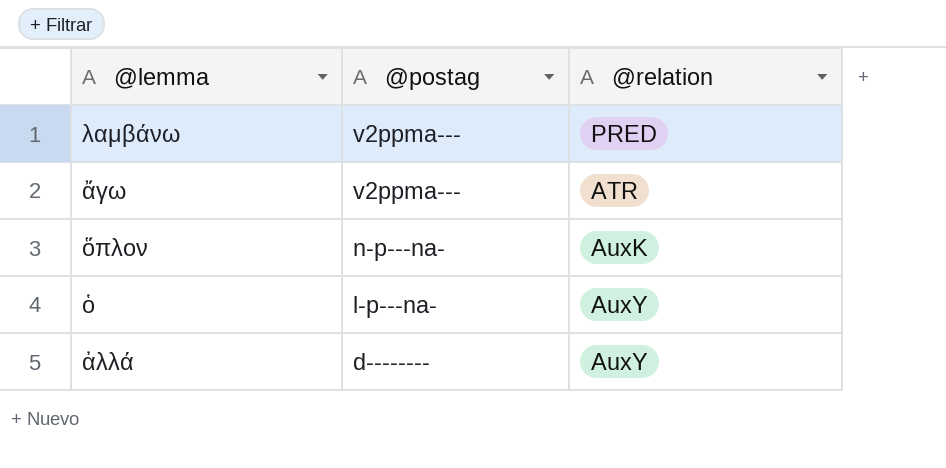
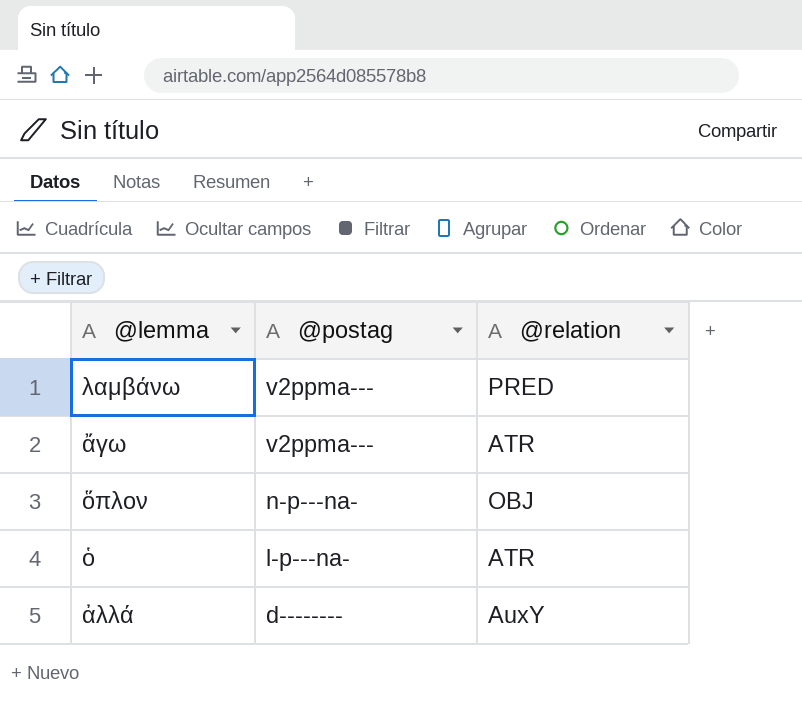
ὅπλον | @relation: AuxK -> OBJ
ὁ | @relation: AuxY -> ATR

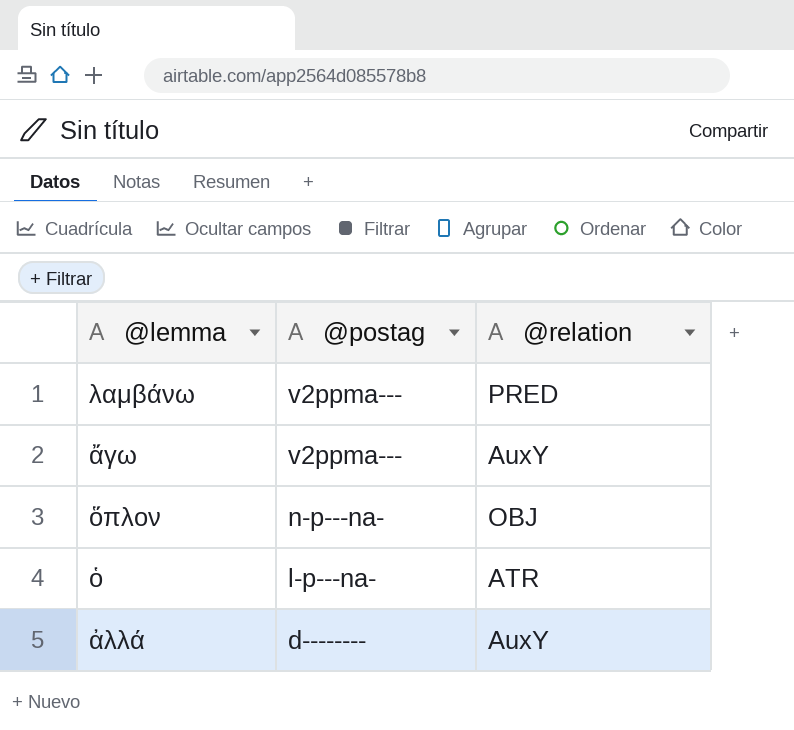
ἄγω | @relation: ATR -> AuxY

